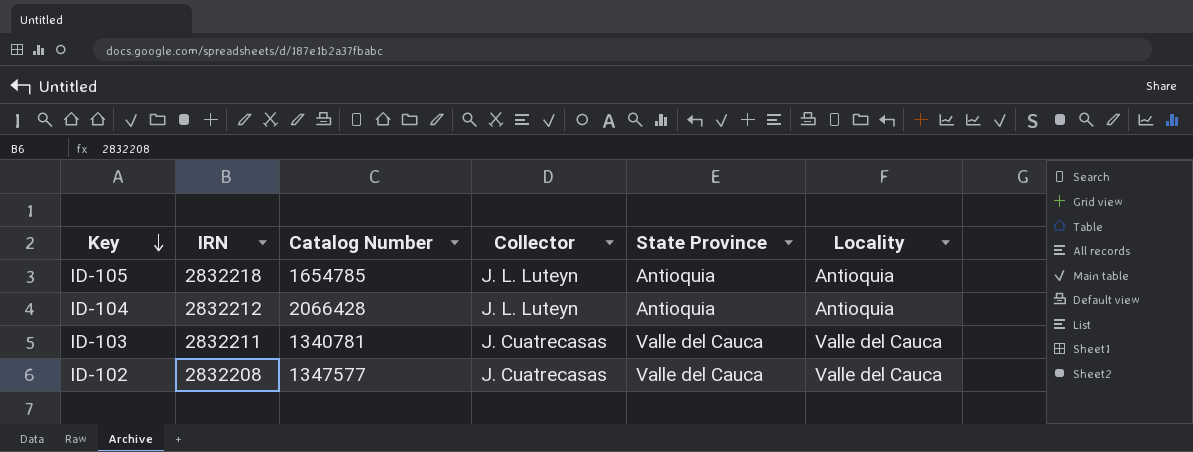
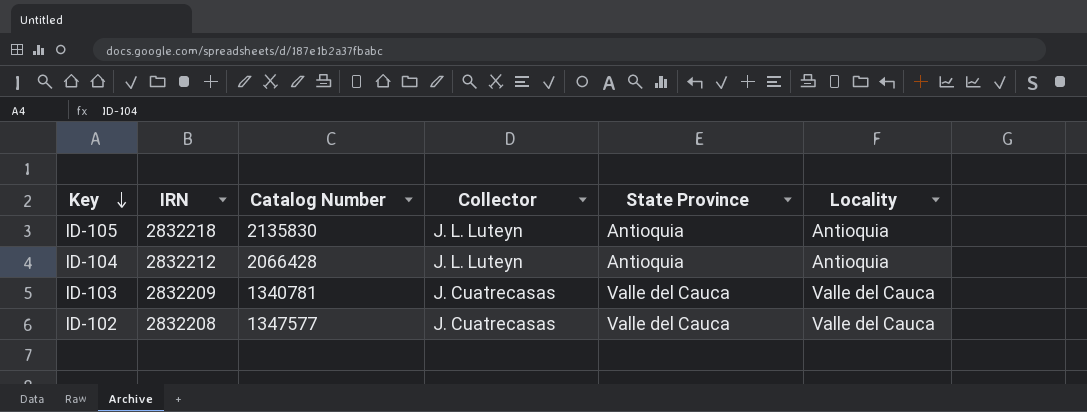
ID-105 | Catalog Number: 1654785 -> 2135830
ID-103 | IRN: 2832211 -> 2832209

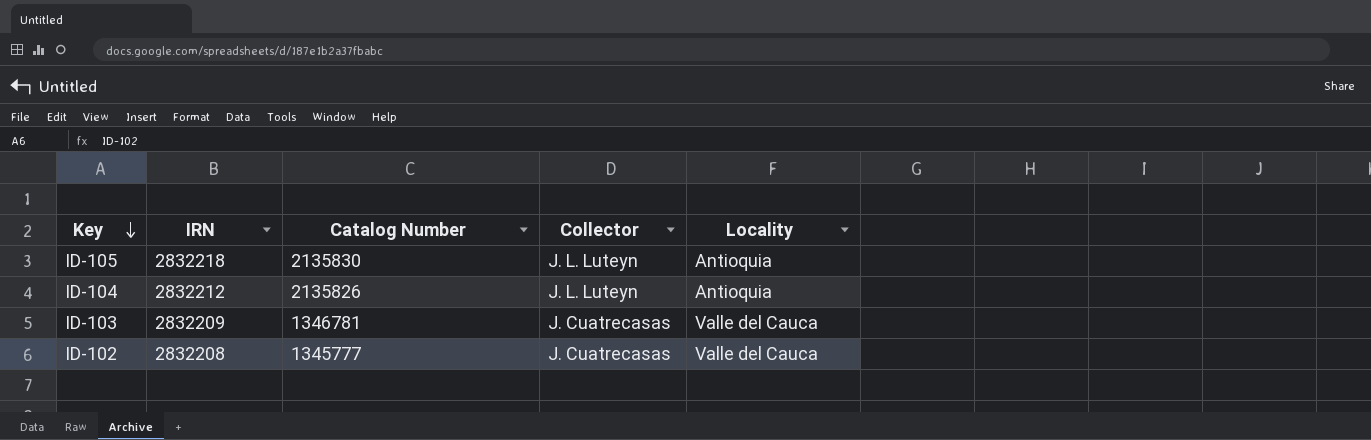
column State Province | position: 5 -> none
ID-104 | Catalog Number: 2066428 -> 2135826
ID-103 | Catalog Number: 1340781 -> 1346781
ID-102 | Catalog Number: 1347577 -> 1345777

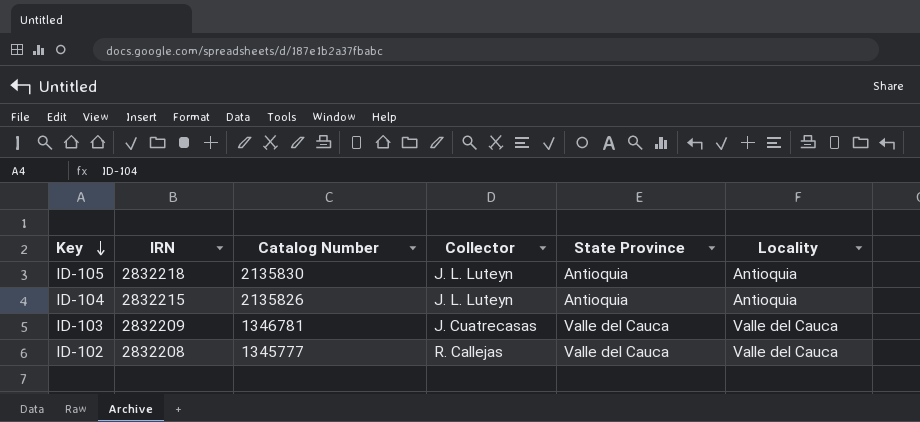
column State Province | position: none -> 5
ID-104 | IRN: 2832212 -> 2832215
ID-102 | Collector: J. Cuatrecasas -> R. Callejas

